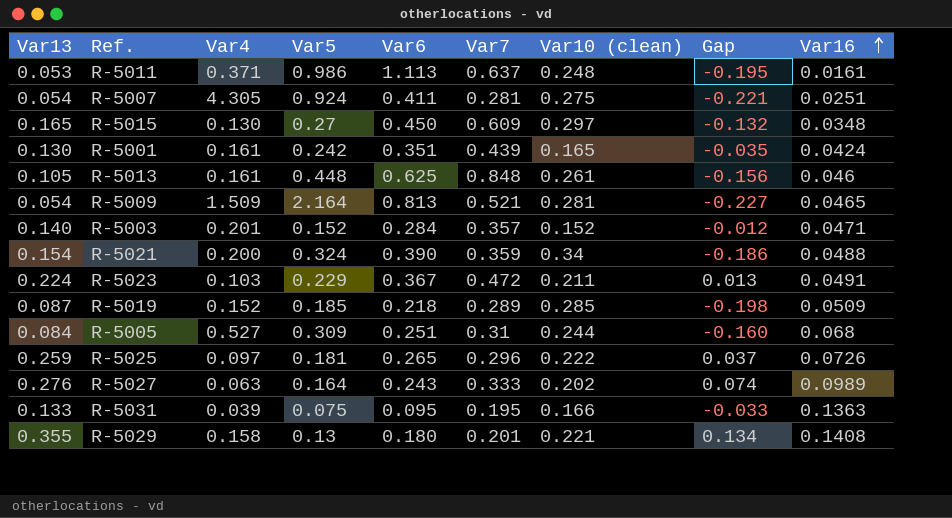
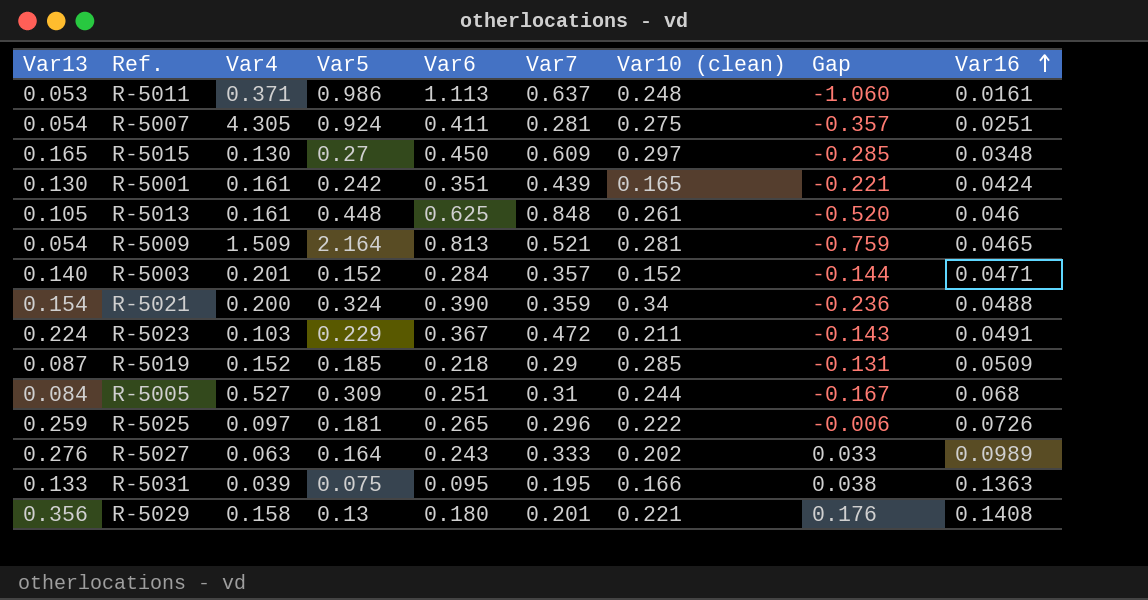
column Gap | formula: [Var13] - [Var10 (clean)] -> [Var13] - [Var6]
R-5019 | Var7: 0.289 -> 0.29
R-5029 | Var13: 0.355 -> 0.356

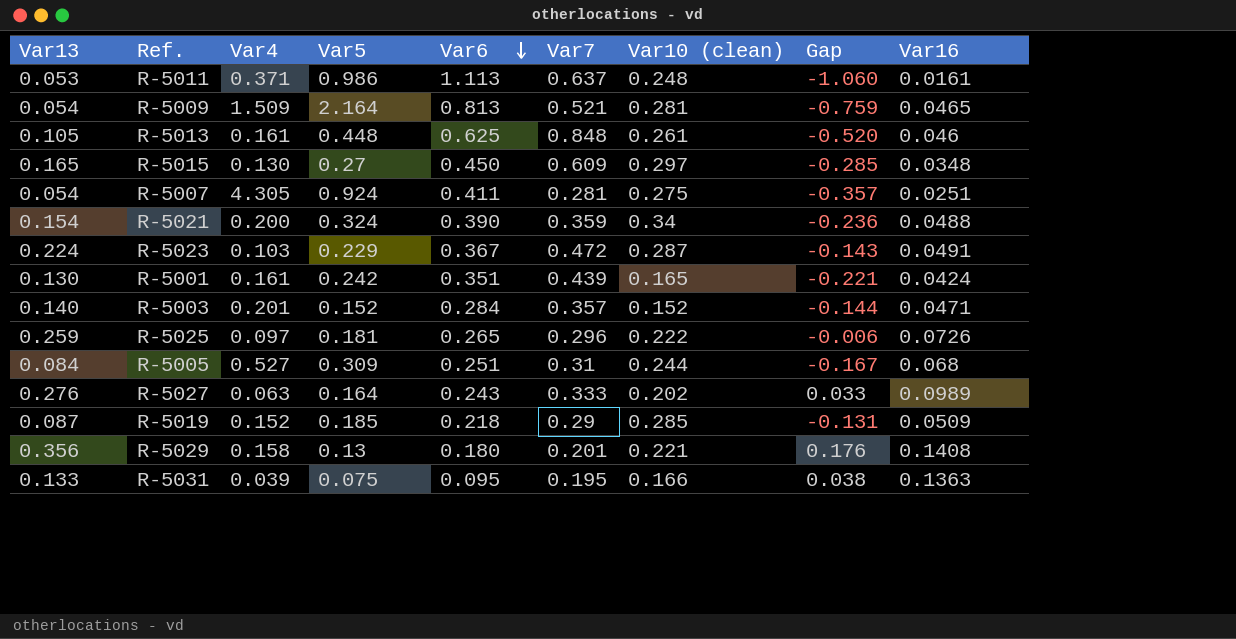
row order: Var16 ascending -> Var6 descending
R-5023 | Var10 (clean): 0.211 -> 0.287

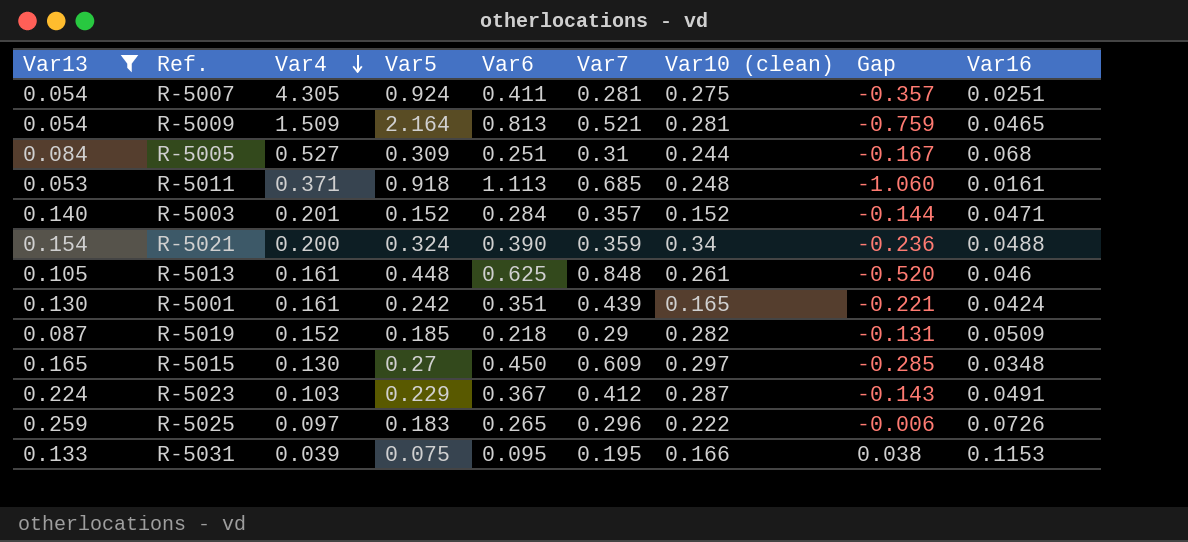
filter: none -> Var13 <= 0.259
row order: Var6 descending -> Var4 descending
R-5011 | Var5: 0.986 -> 0.918
R-5011 | Var7: 0.637 -> 0.685
R-5019 | Var10 (clean): 0.285 -> 0.282
R-5023 | Var7: 0.472 -> 0.412
R-5025 | Var5: 0.181 -> 0.183
R-5031 | Var16: 0.1363 -> 0.1153

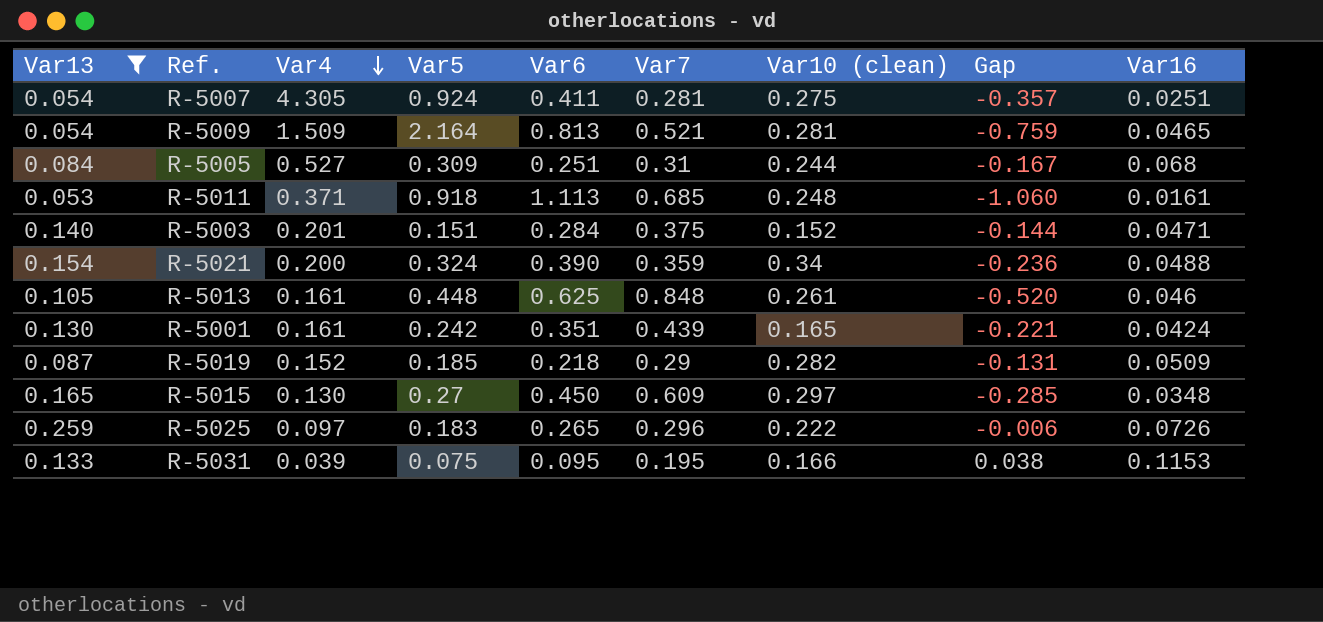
row R-5023: 0.224 | 0.103 | 0.229 | 0.367 | 0.412 | 0.287 | -0.143 | 0.0491 -> none
R-5003 | Var5: 0.152 -> 0.151
R-5003 | Var7: 0.357 -> 0.375

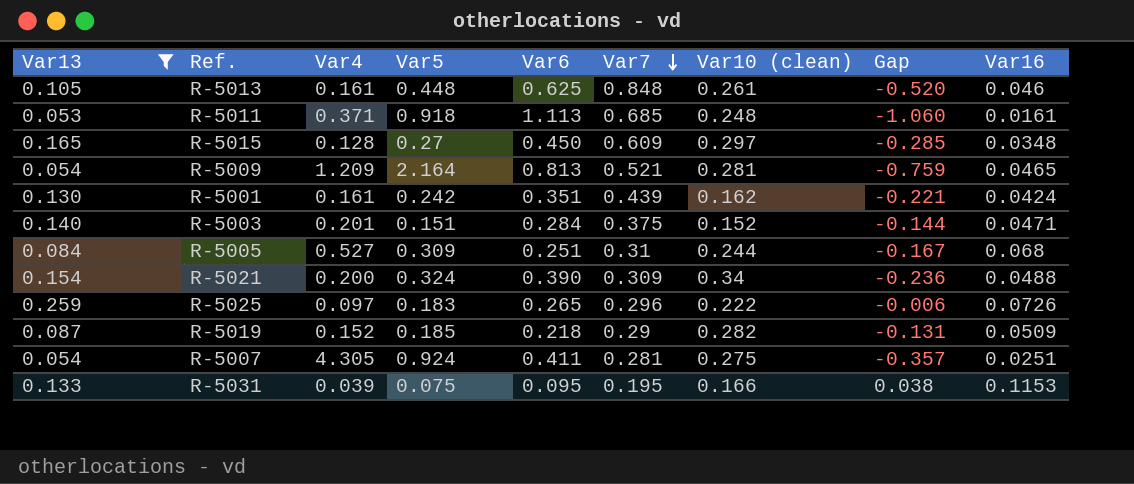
row order: Var4 descending -> Var7 descending
R-5015 | Var4: 0.130 -> 0.128
R-5009 | Var4: 1.509 -> 1.209
R-5001 | Var10 (clean): 0.165 -> 0.162
R-5021 | Var7: 0.359 -> 0.309

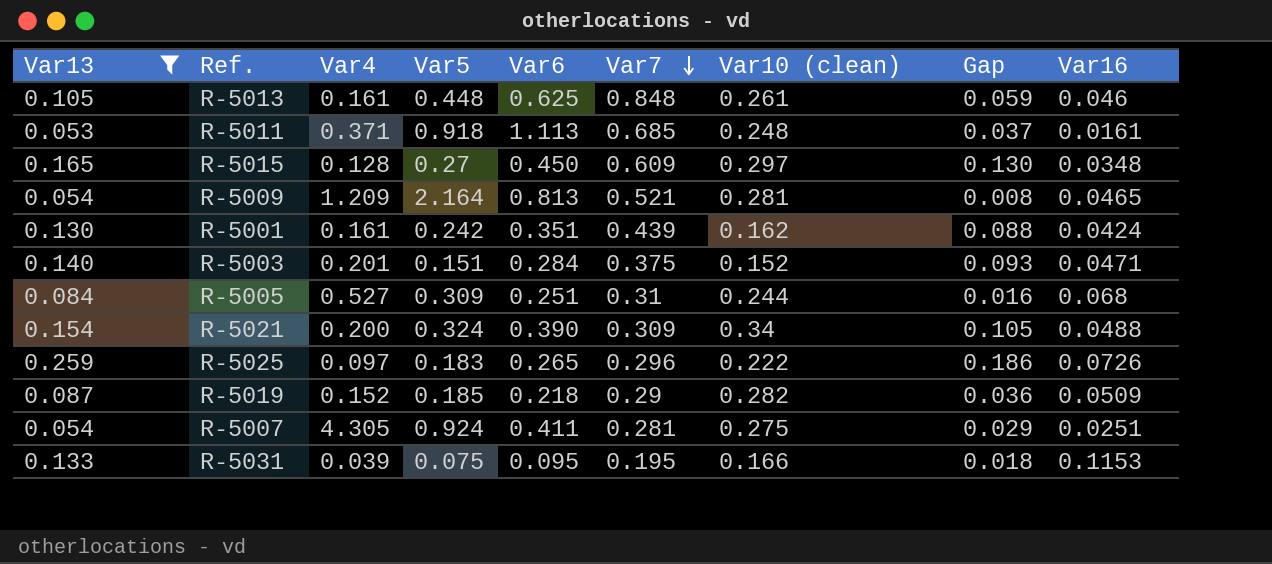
column Gap | formula: [Var13] - [Var6] -> [Var13] - [Var16]

